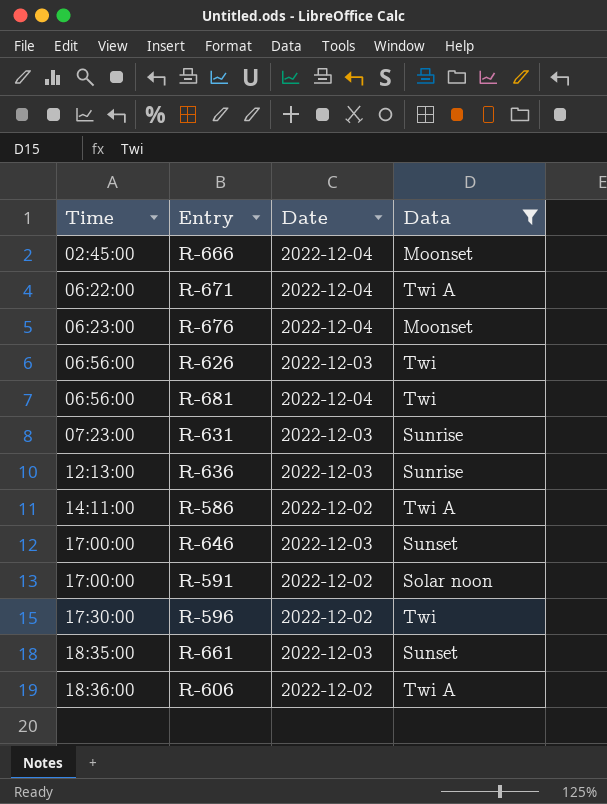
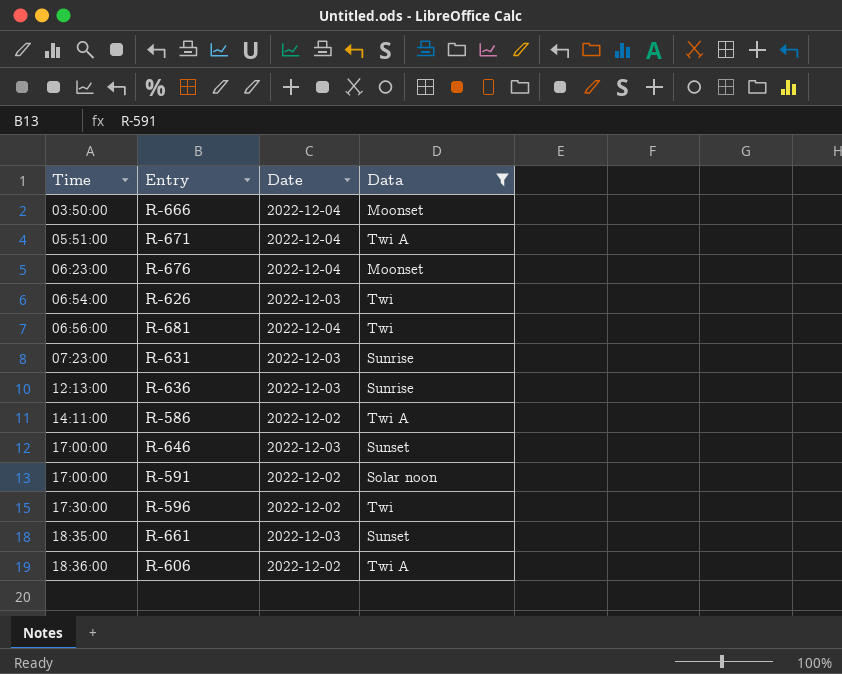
R-666 | Time: 02:45:00 -> 03:50:00
R-671 | Time: 06:22:00 -> 05:51:00
R-626 | Time: 06:56:00 -> 06:54:00

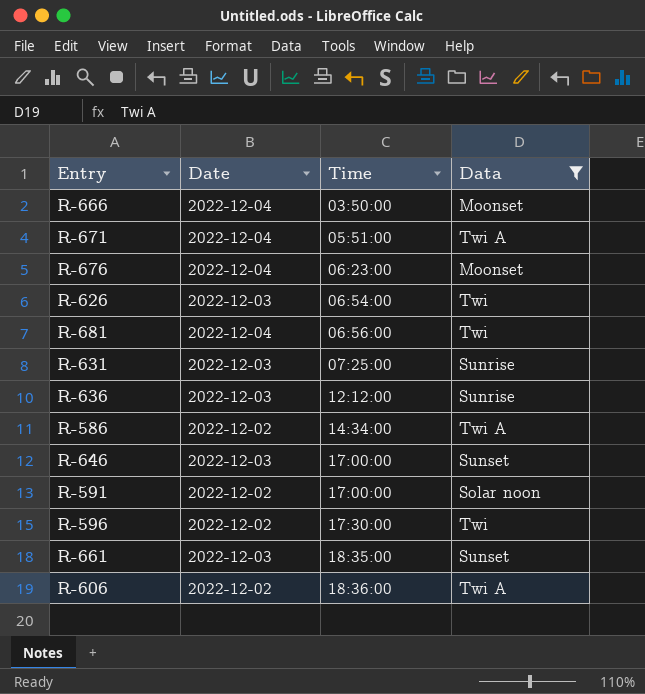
column Time | position: 1 -> 3
R-631 | Time: 07:23:00 -> 07:25:00
R-636 | Time: 12:13:00 -> 12:12:00
R-586 | Time: 14:11:00 -> 14:34:00

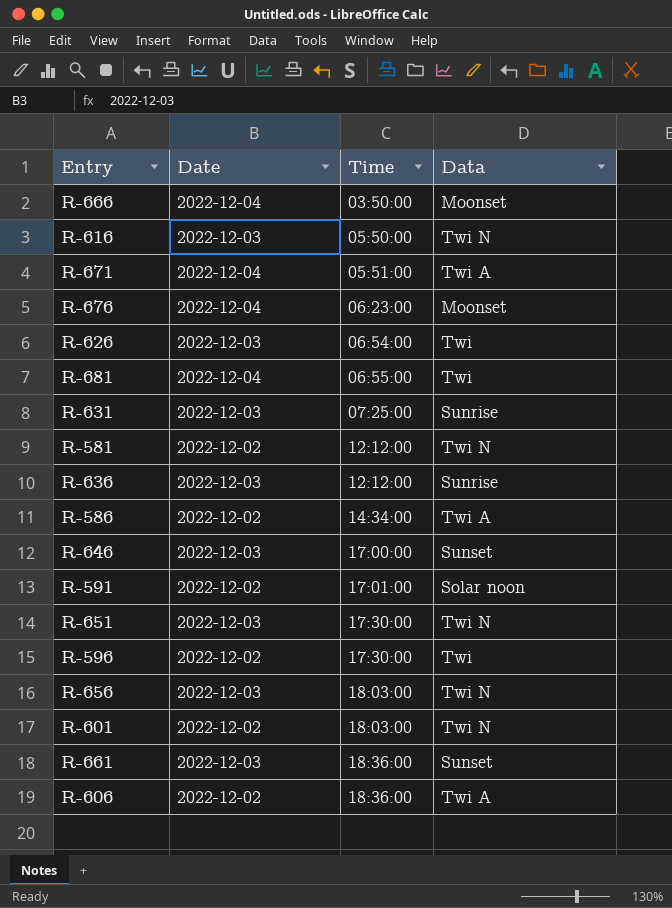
filter: Data != Twi N -> none
R-681 | Time: 06:56:00 -> 06:55:00
R-591 | Time: 17:00:00 -> 17:01:00
R-661 | Time: 18:35:00 -> 18:36:00

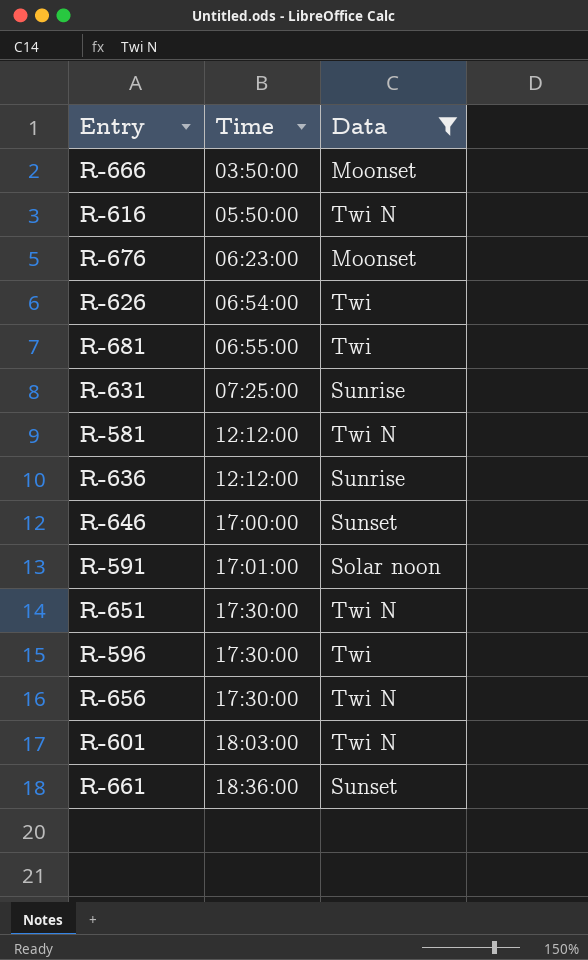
filter: none -> Data != Twi A
column Date | position: 2 -> none
R-656 | Time: 18:03:00 -> 17:30:00

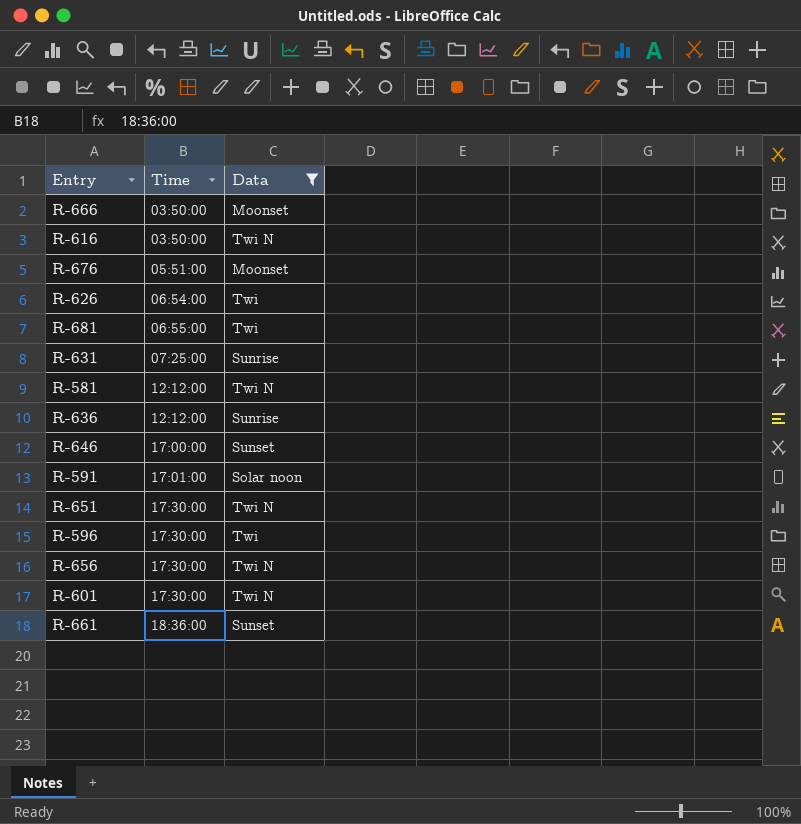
R-616 | Time: 05:50:00 -> 03:50:00
R-676 | Time: 06:23:00 -> 05:51:00
R-601 | Time: 18:03:00 -> 17:30:00

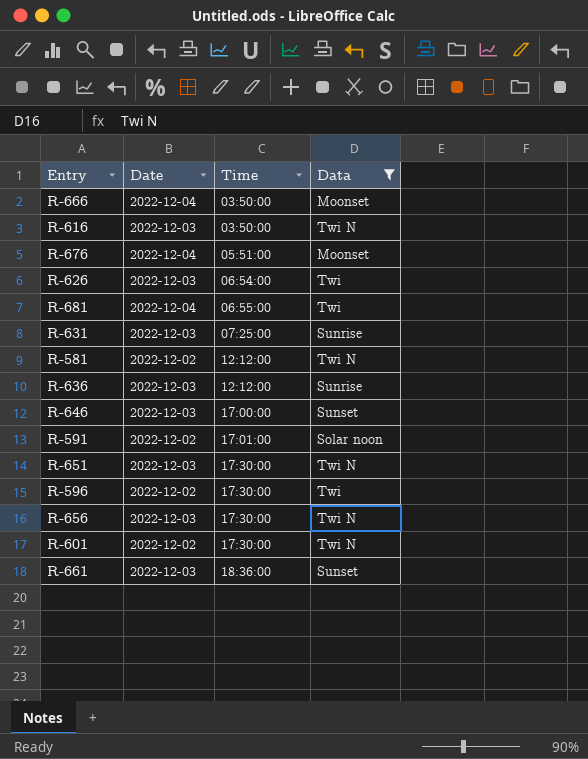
column Date | position: none -> 2

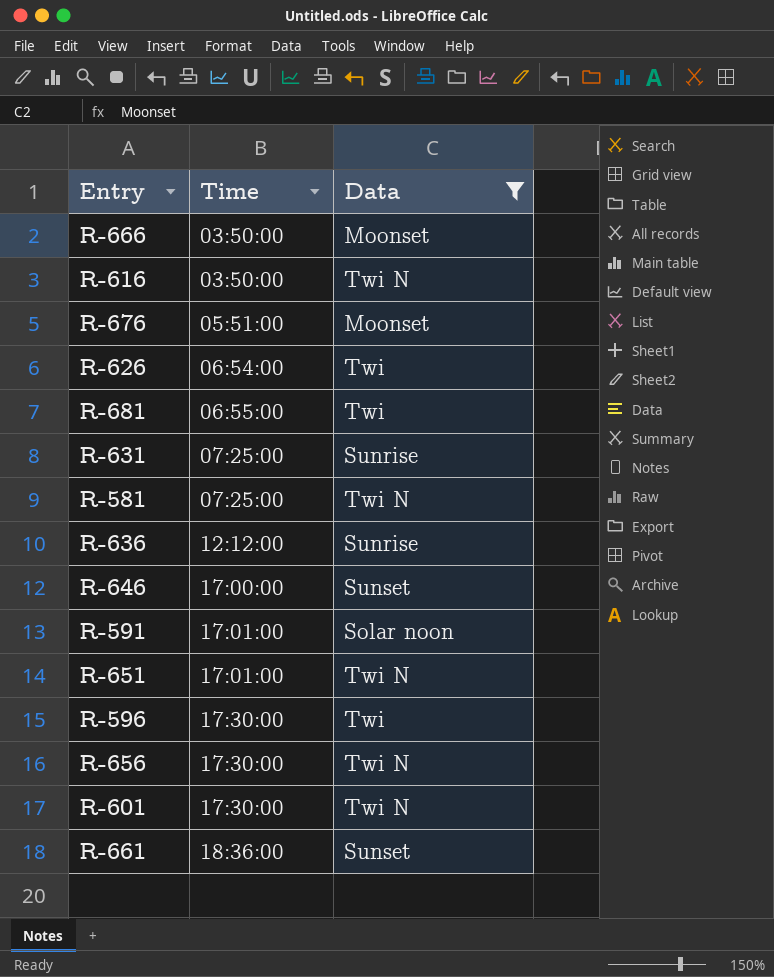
column Date | position: 2 -> none
R-581 | Time: 12:12:00 -> 07:25:00
R-651 | Time: 17:30:00 -> 17:01:00

